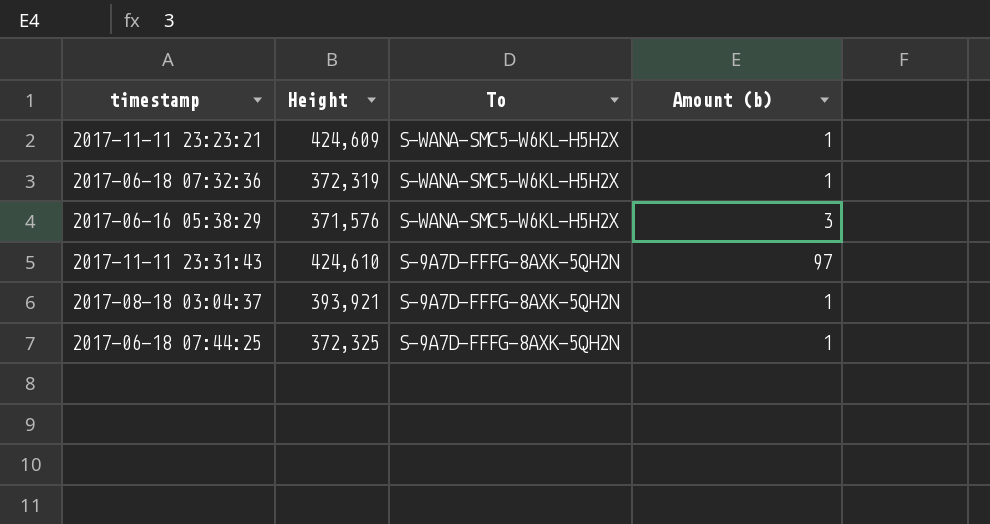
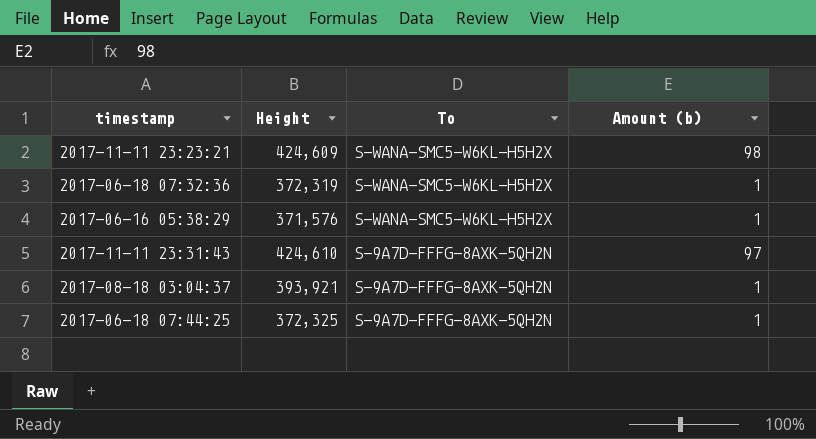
2017-11-11 23:23:21 | Amount (b): 1 -> 98
2017-06-16 05:38:29 | Amount (b): 3 -> 1

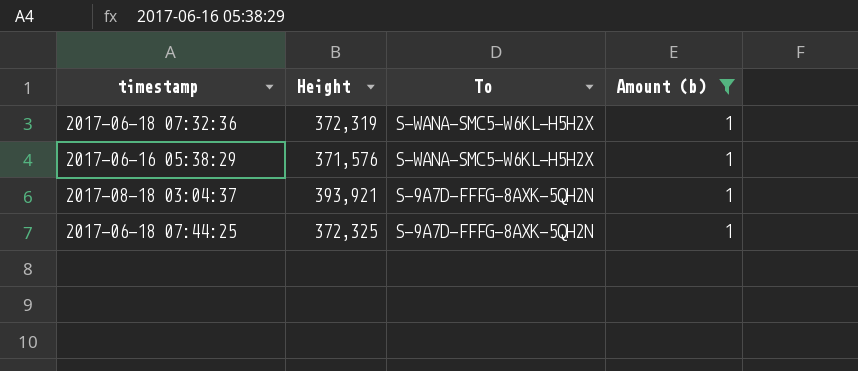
filter: none -> Amount (b) = 1

